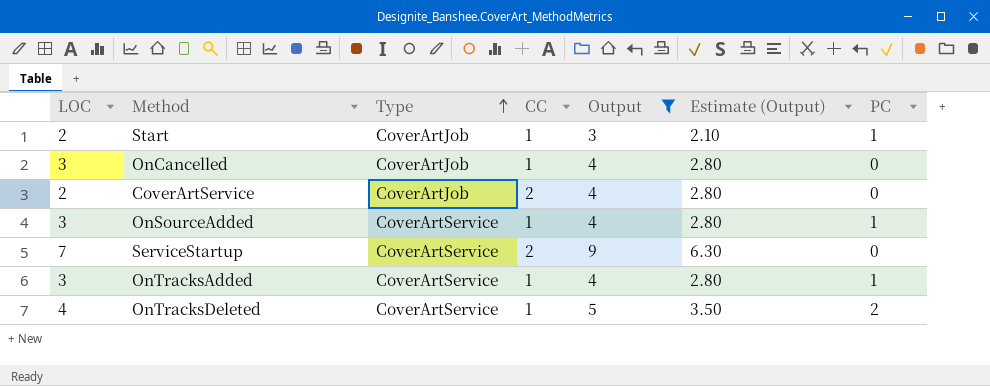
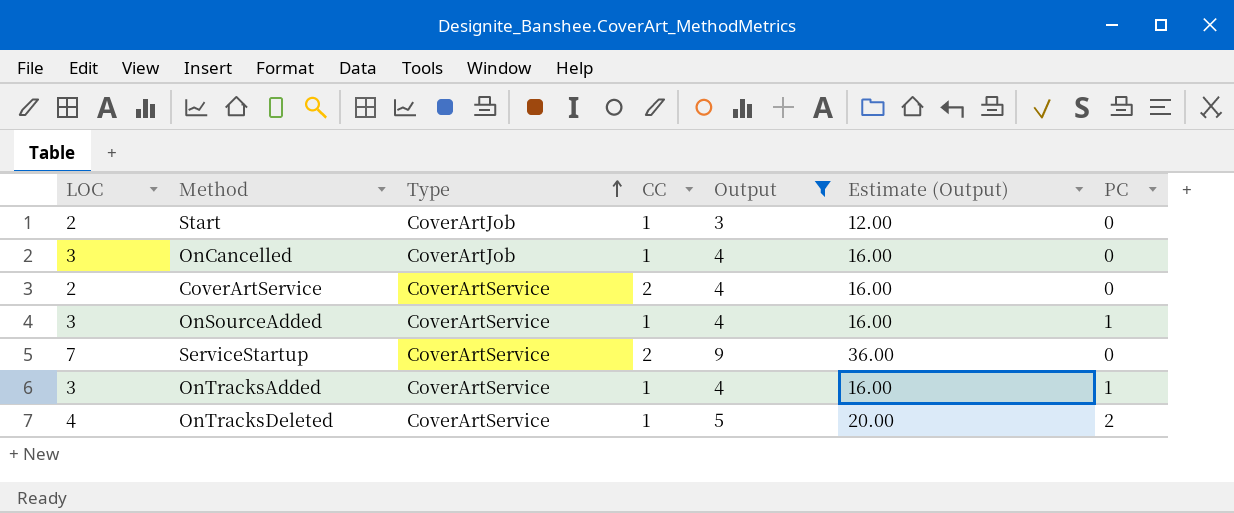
column Estimate (Output) | formula: [Output] * 0.7 -> [Output] * 4
Start | PC: 1 -> 0
CoverArtService | Type: CoverArtJob -> CoverArtService

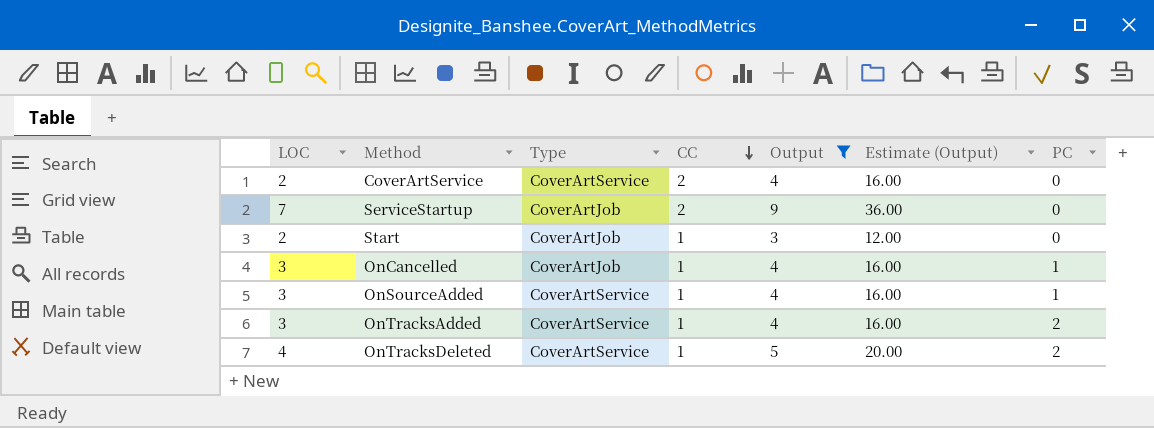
row order: Type ascending -> CC descending
ServiceStartup | Type: CoverArtService -> CoverArtJob
OnCancelled | PC: 0 -> 1
OnTracksAdded | PC: 1 -> 2

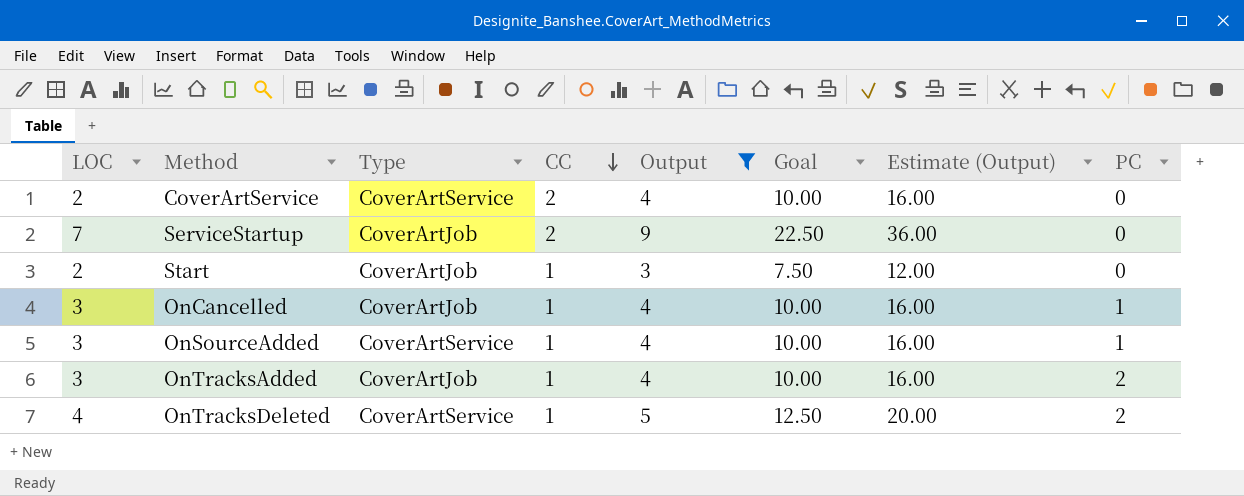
column Goal | formula: none -> [Output] * 2.5
OnTracksAdded | Type: CoverArtService -> CoverArtJob

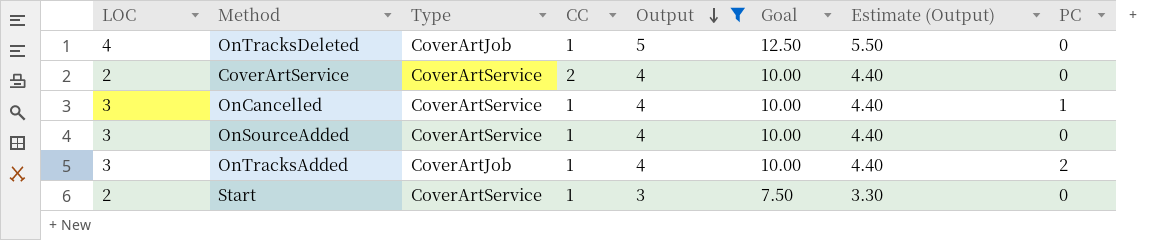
row order: CC descending -> Output descending
column Estimate (Output) | formula: [Output] * 4 -> [Output] * 1.1
row ServiceStartup: 7 | CoverArtJob | 2 | 9 | 22.50 | 36.00 | 0 -> none
OnTracksDeleted | Type: CoverArtService -> CoverArtJob
OnTracksDeleted | PC: 2 -> 0
OnCancelled | Type: CoverArtJob -> CoverArtService
OnSourceAdded | PC: 1 -> 0
Start | Type: CoverArtJob -> CoverArtService

